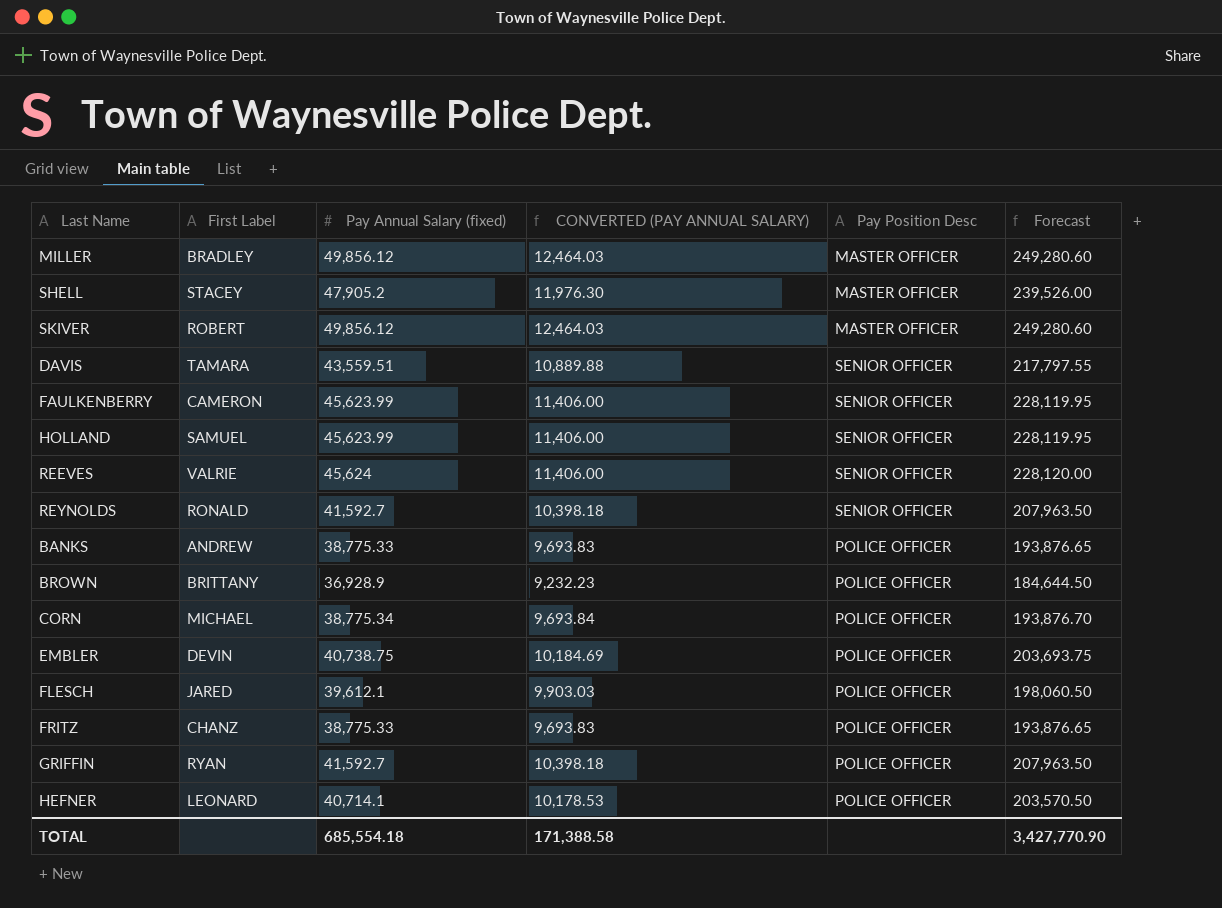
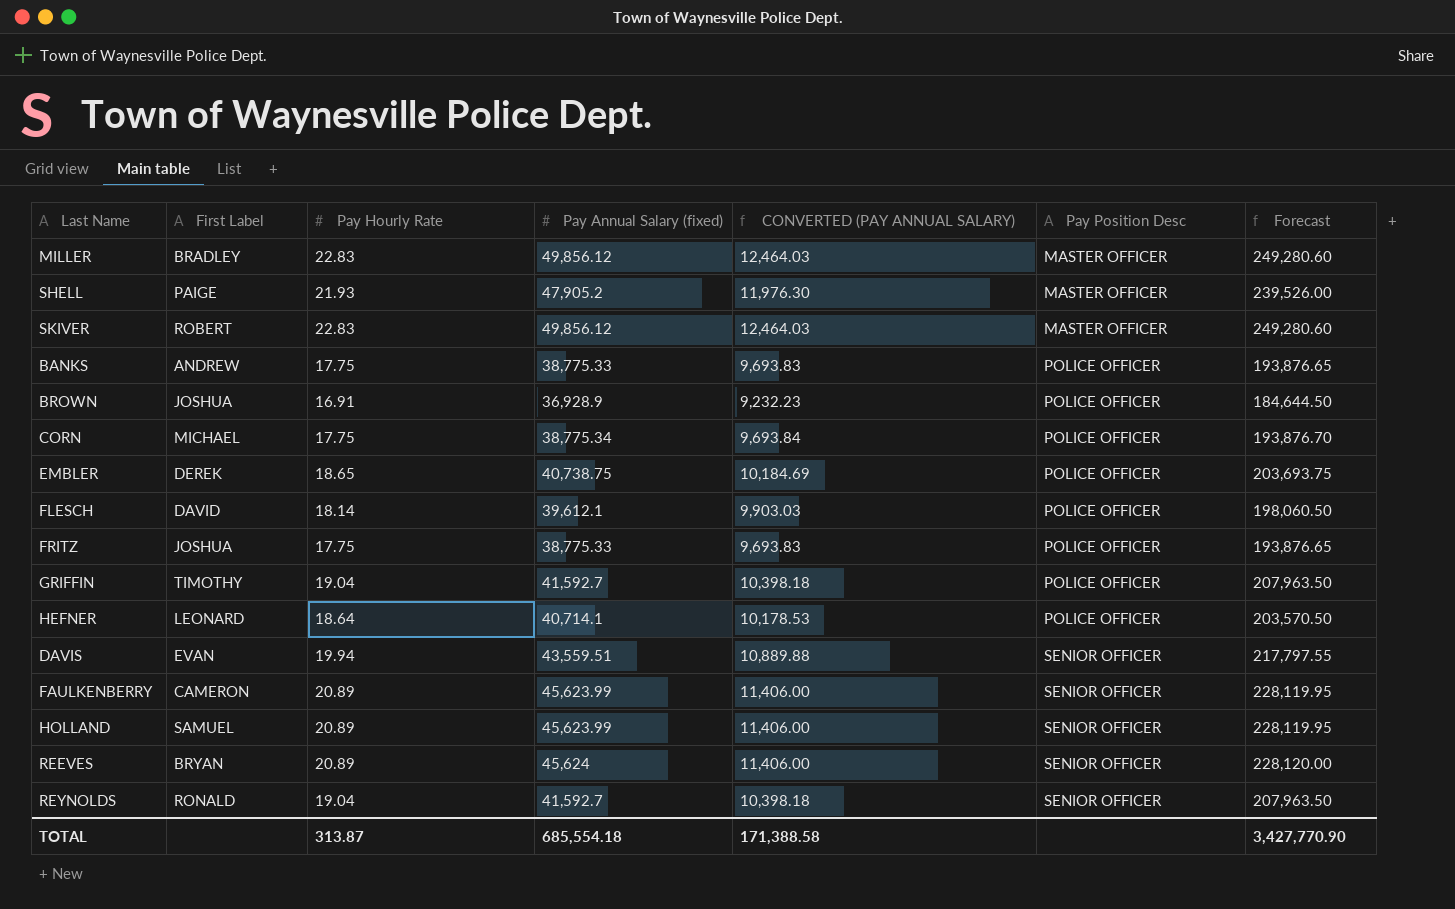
row order: none -> Pay Position Desc ascending
column Pay Hourly Rate | position: none -> 3
SHELL | First Label: STACEY -> PAIGE
BROWN | First Label: BRITTANY -> JOSHUA
EMBLER | First Label: DEVIN -> DEREK
FLESCH | First Label: JARED -> DAVID
FRITZ | First Label: CHANZ -> JOSHUA
GRIFFIN | First Label: RYAN -> TIMOTHY
DAVIS | First Label: TAMARA -> EVAN
REEVES | First Label: VALRIE -> BRYAN

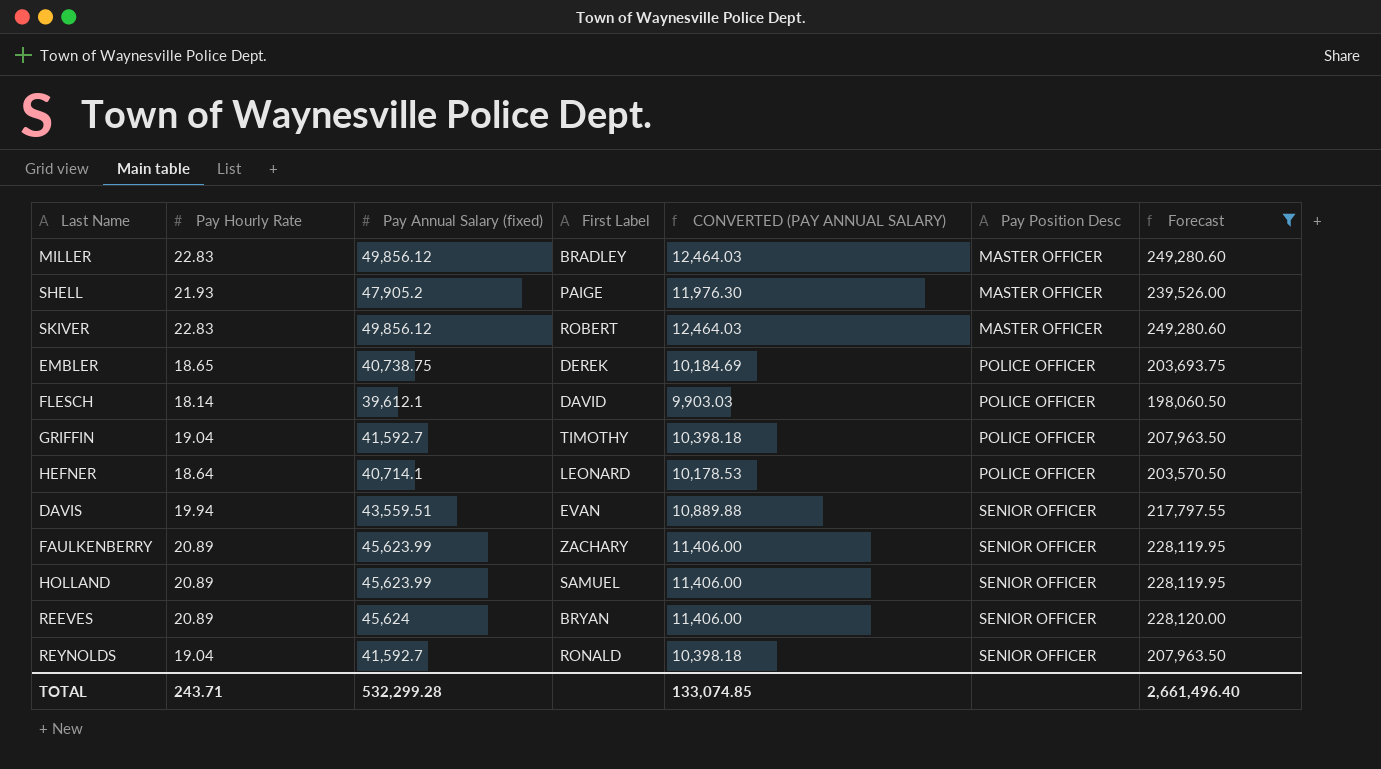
filter: none -> Forecast >= 198,060.50
column First Label | position: 2 -> 4
FAULKENBERRY | First Label: CAMERON -> ZACHARY
TOTAL | Pay Hourly Rate: 313.87 -> 243.71
TOTAL | Pay Annual Salary (fixed): 685,554.18 -> 532,299.28
TOTAL | CONVERTED (PAY ANNUAL SALARY): 171,388.58 -> 133,074.85
TOTAL | Forecast: 3,427,770.90 -> 2,661,496.40

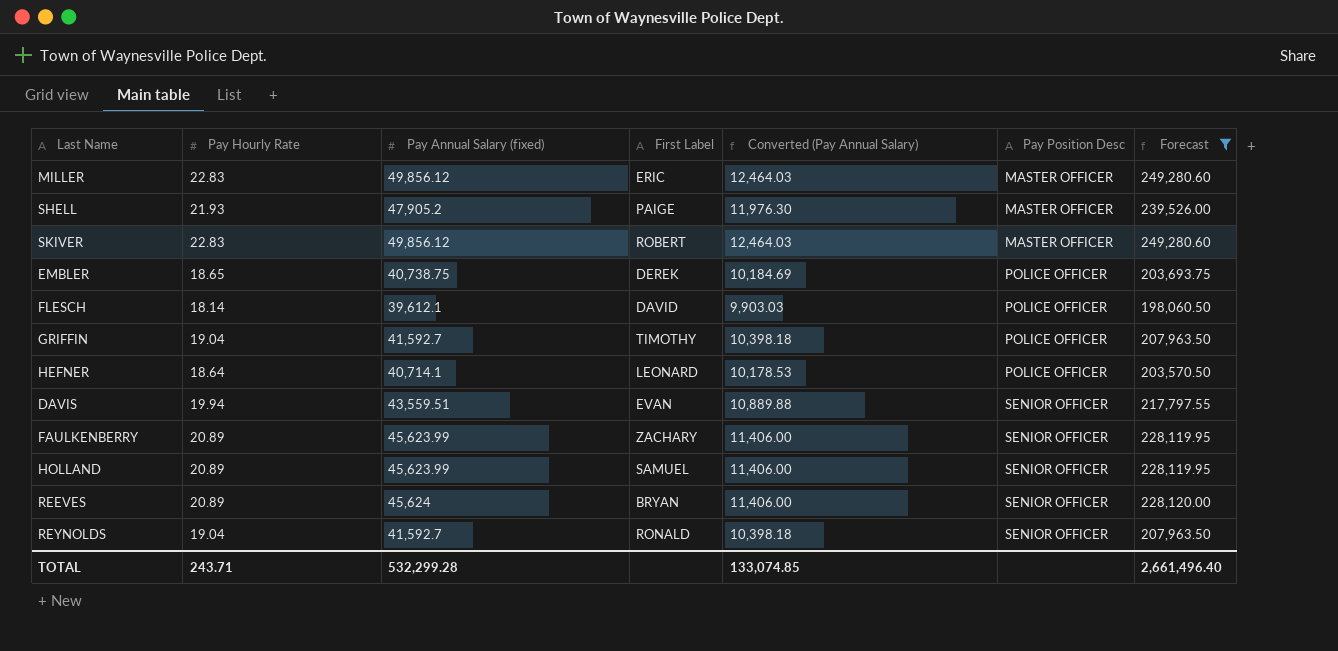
column name: CONVERTED (PAY ANNUAL SALARY) -> Converted (Pay Annual Salary)
MILLER | First Label: BRADLEY -> ERIC

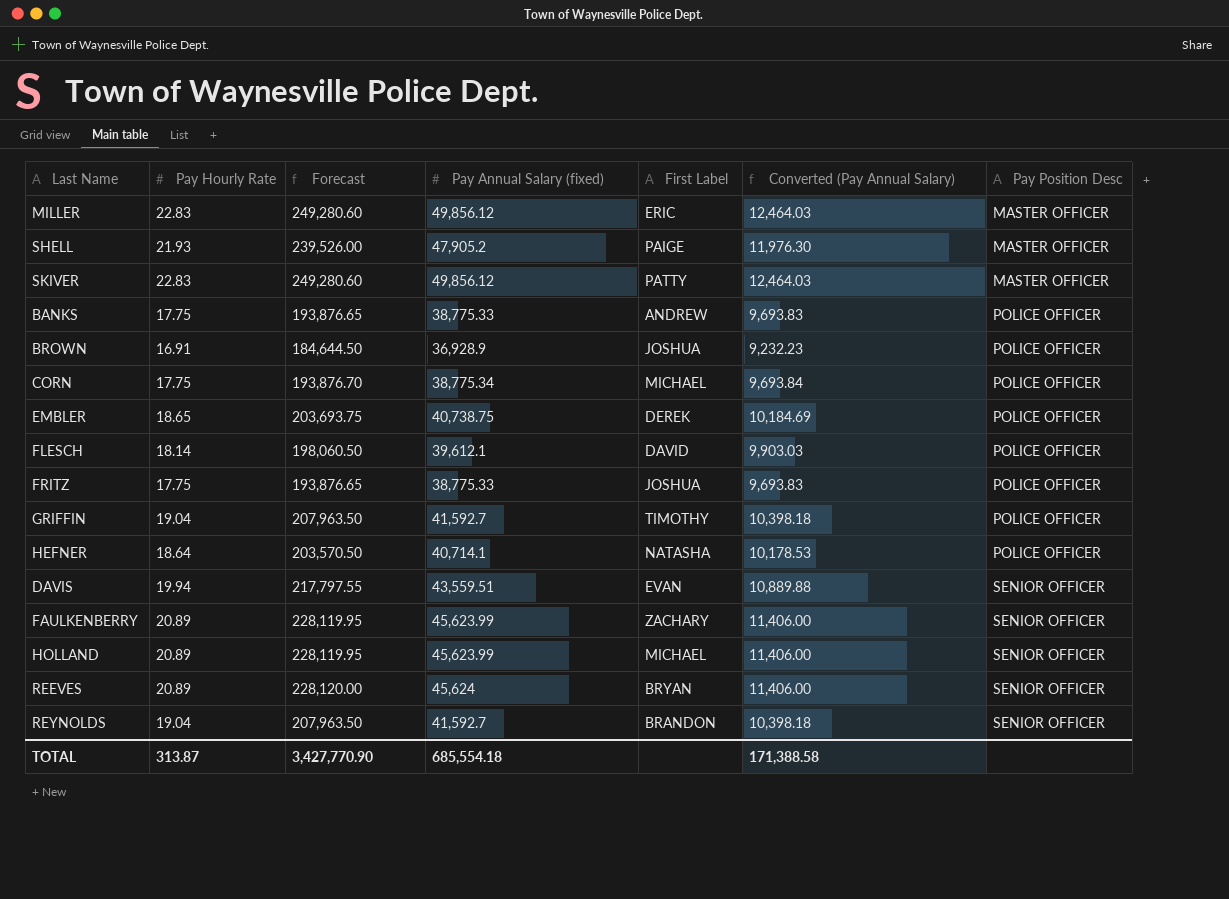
filter: Forecast >= 198,060.50 -> none
column Forecast | position: 7 -> 3
SKIVER | First Label: ROBERT -> PATTY
HEFNER | First Label: LEONARD -> NATASHA
HOLLAND | First Label: SAMUEL -> MICHAEL
REYNOLDS | First Label: RONALD -> BRANDON
TOTAL | Pay Hourly Rate: 243.71 -> 313.87
TOTAL | Forecast: 2,661,496.40 -> 3,427,770.90
TOTAL | Pay Annual Salary (fixed): 532,299.28 -> 685,554.18
TOTAL | Converted (Pay Annual Salary): 133,074.85 -> 171,388.58

